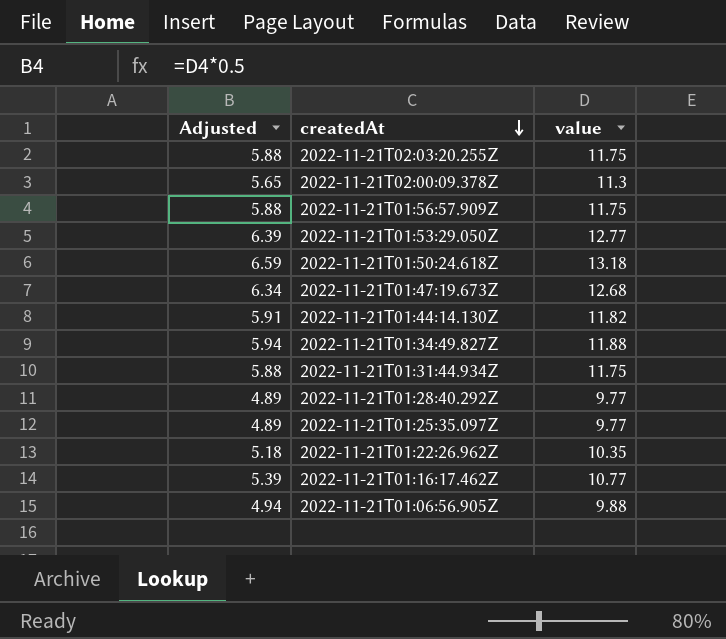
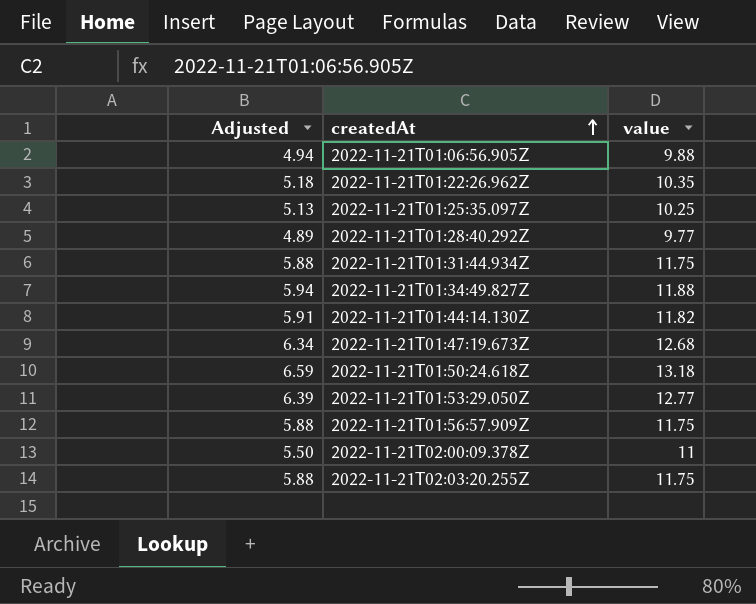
row order: createdAt descending -> createdAt ascending
row 2022-11-21T01:16:17.462Z: 5.39 | 10.77 -> none
2022-11-21T01:25:35.097Z | Adjusted: 4.89 -> 5.13
2022-11-21T01:25:35.097Z | value: 9.77 -> 10.25
2022-11-21T02:00:09.378Z | Adjusted: 5.65 -> 5.50
2022-11-21T02:00:09.378Z | value: 11.3 -> 11

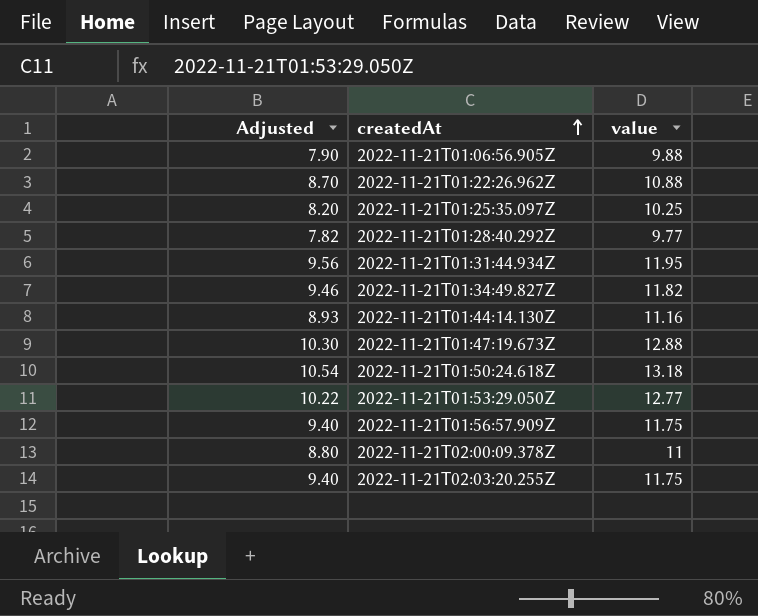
column Adjusted | formula: [value] * 0.5 -> [value] * 0.8
2022-11-21T01:22:26.962Z | value: 10.35 -> 10.88
2022-11-21T01:31:44.934Z | value: 11.75 -> 11.95
2022-11-21T01:34:49.827Z | value: 11.88 -> 11.82
2022-11-21T01:44:14.130Z | value: 11.82 -> 11.16
2022-11-21T01:47:19.673Z | value: 12.68 -> 12.88

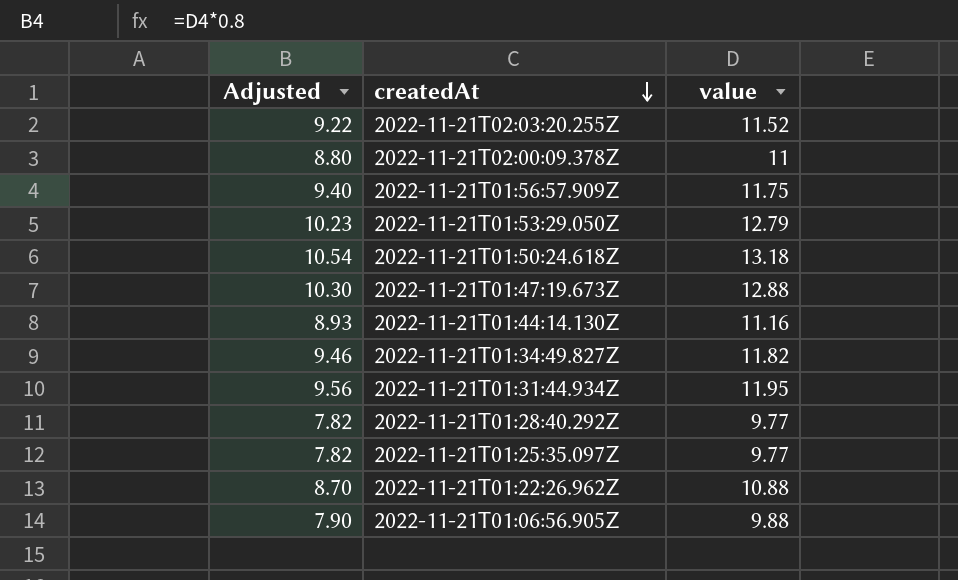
row order: createdAt ascending -> createdAt descending
2022-11-21T02:03:20.255Z | Adjusted: 9.40 -> 9.22
2022-11-21T02:03:20.255Z | value: 11.75 -> 11.52
2022-11-21T01:53:29.050Z | Adjusted: 10.22 -> 10.23
2022-11-21T01:53:29.050Z | value: 12.77 -> 12.79
2022-11-21T01:25:35.097Z | Adjusted: 8.20 -> 7.82
2022-11-21T01:25:35.097Z | value: 10.25 -> 9.77

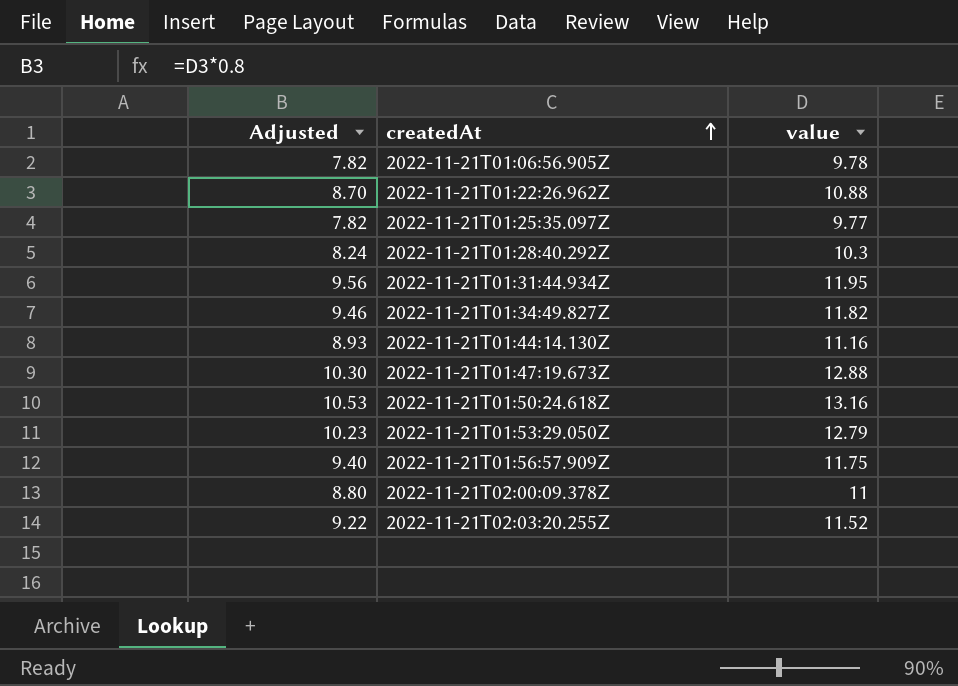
row order: createdAt descending -> createdAt ascending
2022-11-21T01:06:56.905Z | Adjusted: 7.90 -> 7.82
2022-11-21T01:06:56.905Z | value: 9.88 -> 9.78
2022-11-21T01:28:40.292Z | Adjusted: 7.82 -> 8.24
2022-11-21T01:28:40.292Z | value: 9.77 -> 10.3
2022-11-21T01:50:24.618Z | Adjusted: 10.54 -> 10.53
2022-11-21T01:50:24.618Z | value: 13.18 -> 13.16

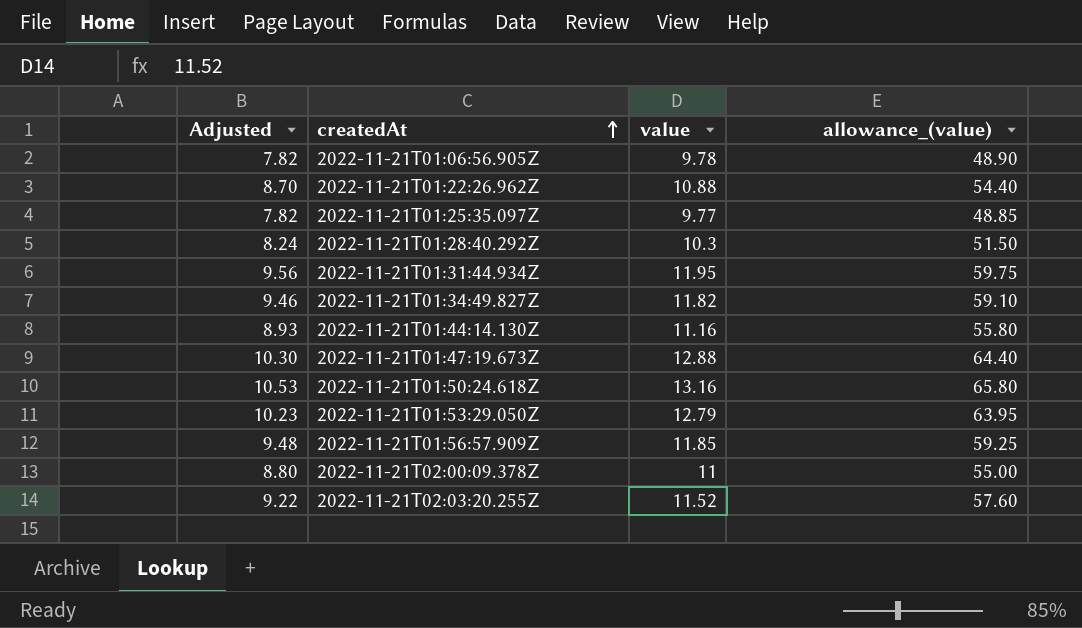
column allowance_(value) | formula: none -> [value] * 5
2022-11-21T01:56:57.909Z | Adjusted: 9.40 -> 9.48
2022-11-21T01:56:57.909Z | value: 11.75 -> 11.85

